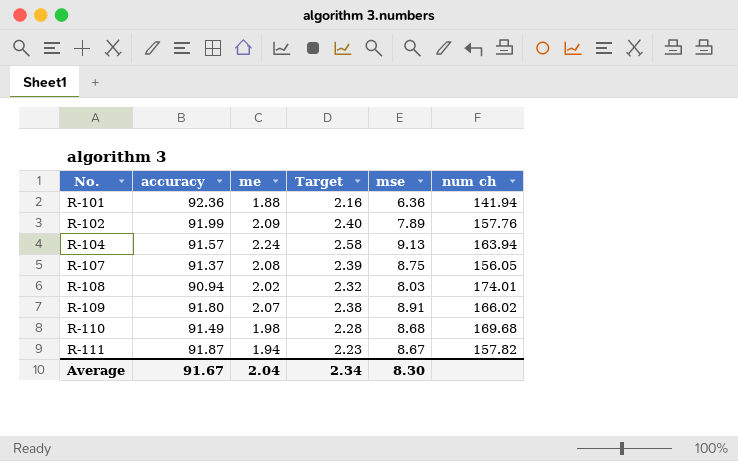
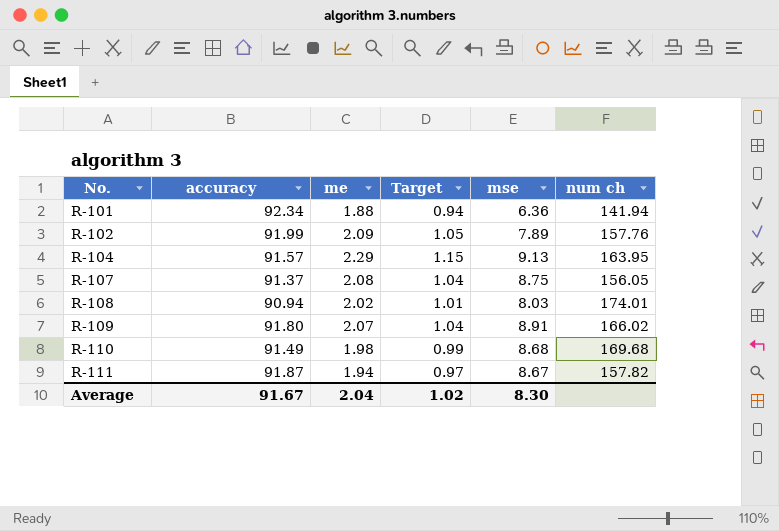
column Target | formula: [me] * 1.15 -> [me] * 0.5
R-101 | accuracy: 92.36 -> 92.34
R-104 | me: 2.24 -> 2.29
R-104 | num ch: 163.94 -> 163.95
Average | Target: 2.34 -> 1.02

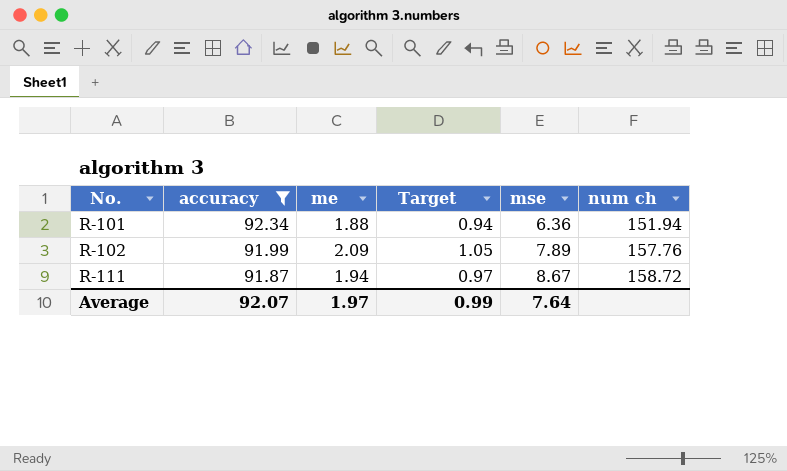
filter: none -> accuracy >= 91.87
R-101 | num ch: 141.94 -> 151.94
R-111 | num ch: 157.82 -> 158.72
Average | accuracy: 91.67 -> 92.07
Average | me: 2.04 -> 1.97
Average | Target: 1.02 -> 0.99
Average | mse: 8.30 -> 7.64

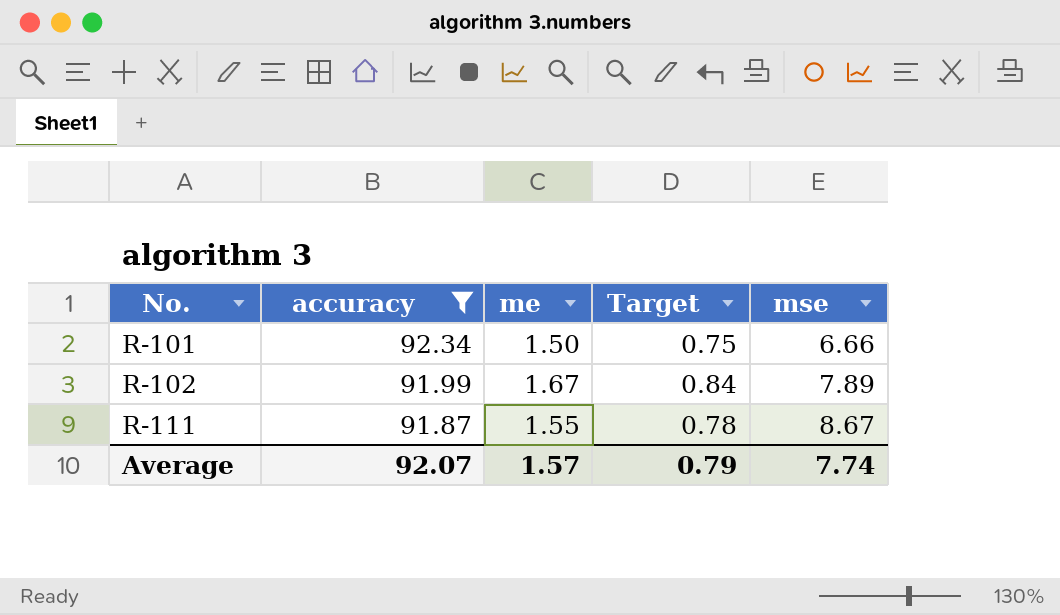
column num ch | position: 6 -> none
R-101 | me: 1.88 -> 1.50
R-101 | Target: 0.94 -> 0.75
R-101 | mse: 6.36 -> 6.66
R-102 | me: 2.09 -> 1.67
R-102 | Target: 1.05 -> 0.84
R-111 | me: 1.94 -> 1.55
R-111 | Target: 0.97 -> 0.78
Average | me: 1.97 -> 1.57
Average | Target: 0.99 -> 0.79
Average | mse: 7.64 -> 7.74

